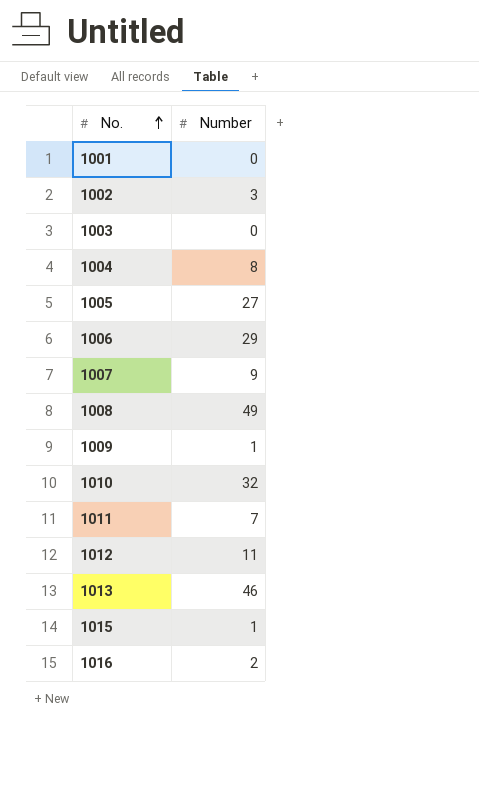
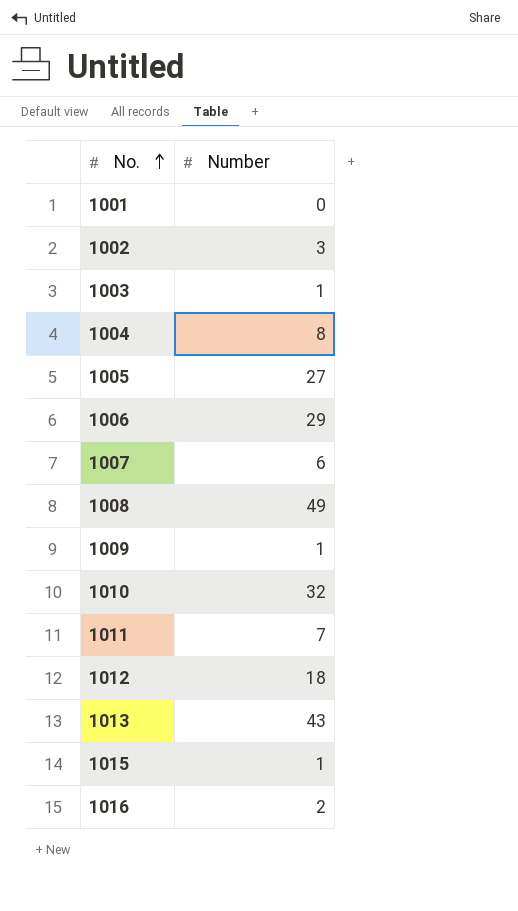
1003 | Number: 0 -> 1
1007 | Number: 9 -> 6
1012 | Number: 11 -> 18
1013 | Number: 46 -> 43

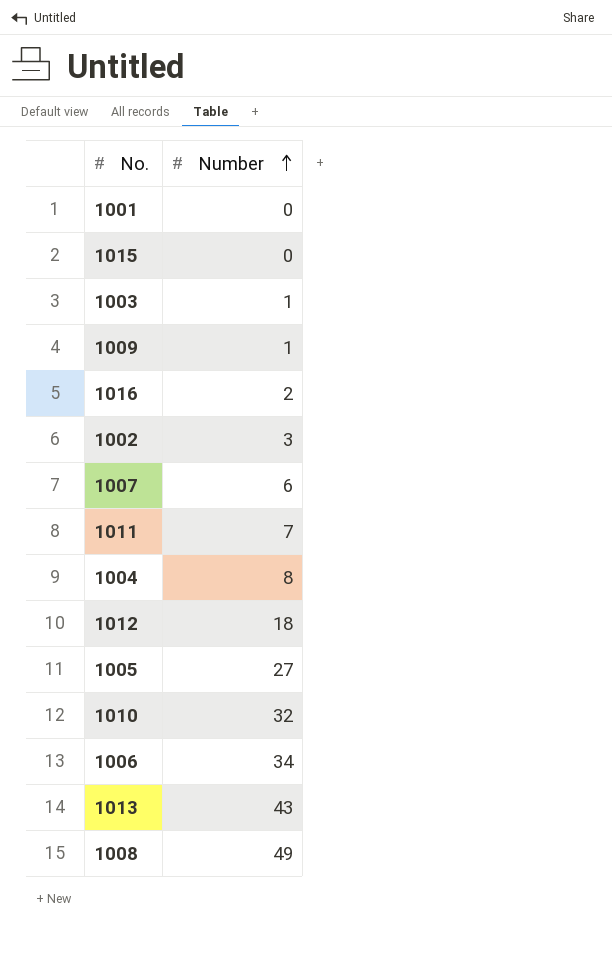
row order: No. ascending -> Number ascending
1015 | Number: 1 -> 0
1006 | Number: 29 -> 34

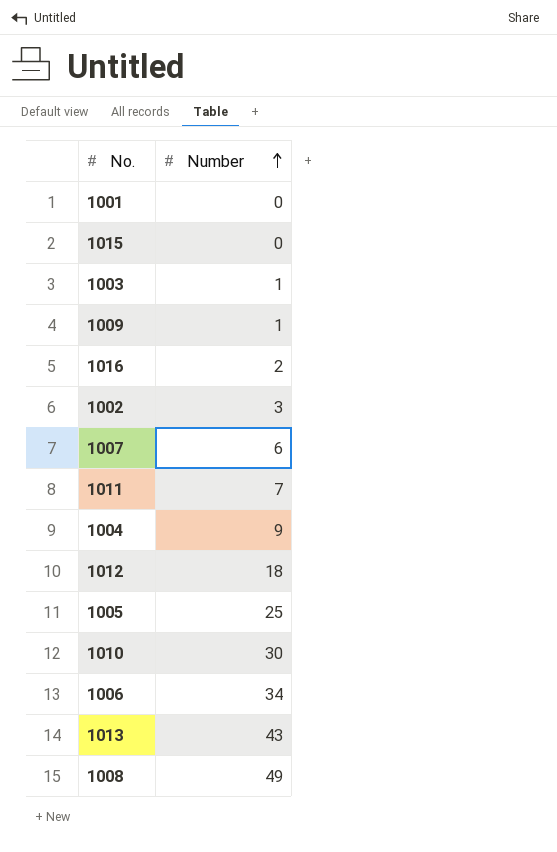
1004 | Number: 8 -> 9
1005 | Number: 27 -> 25
1010 | Number: 32 -> 30

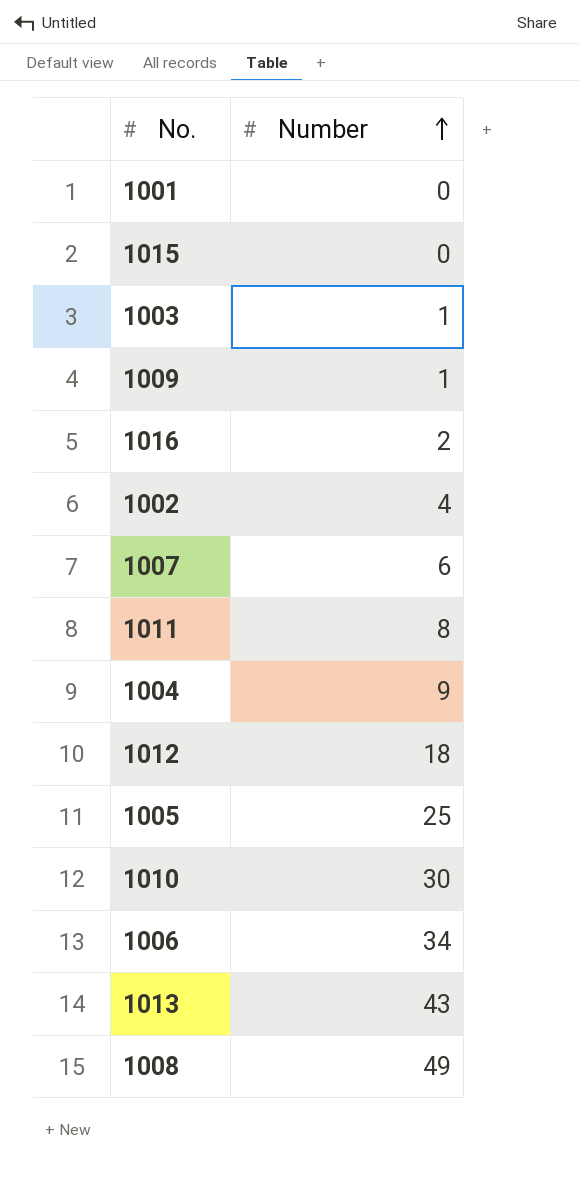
1002 | Number: 3 -> 4
1011 | Number: 7 -> 8

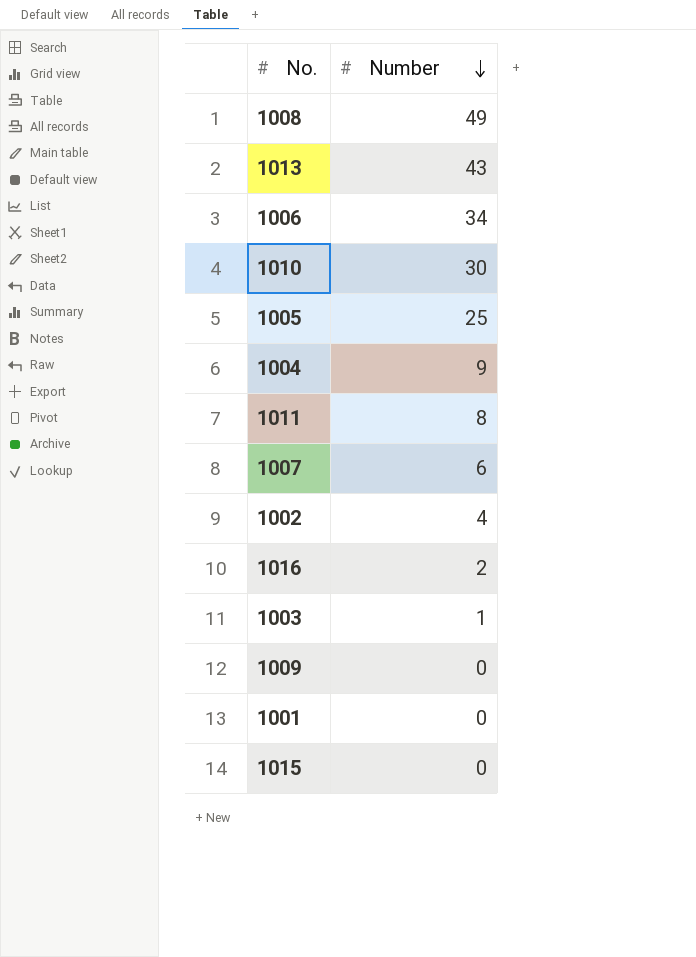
row order: Number ascending -> Number descending
row 1012: 18 -> none
1009 | Number: 1 -> 0

